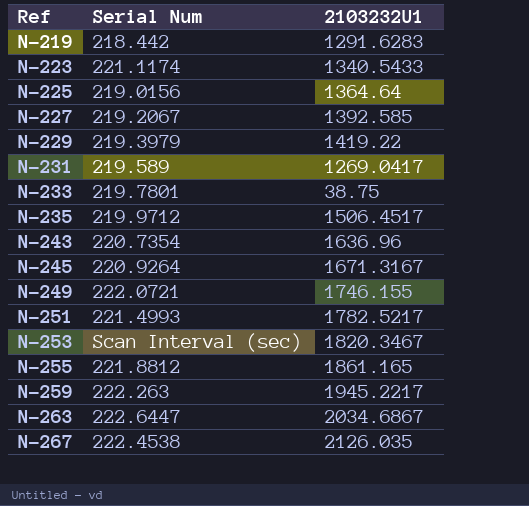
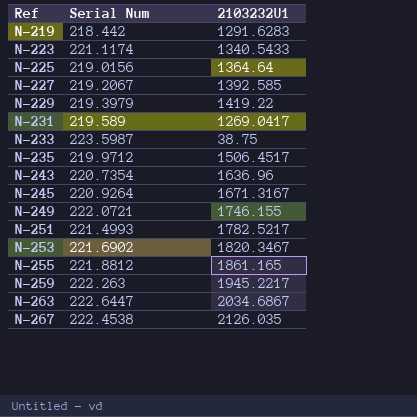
N-233 | Serial Num: 219.7801 -> 223.5987
N-253 | Serial Num: Scan Interval (sec) -> 221.6902

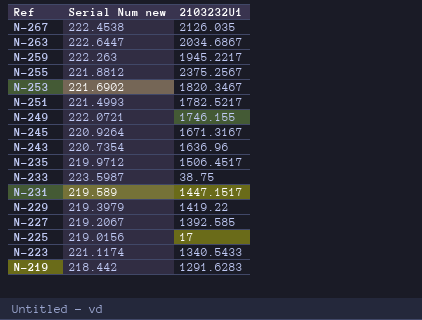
row order: Ref ascending -> Ref descending
column name: Serial Num -> Serial Num new
N-255 | 2103232U1: 1861.165 -> 2375.2567
N-231 | 2103232U1: 1269.0417 -> 1447.1517
N-225 | 2103232U1: 1364.64 -> 17

